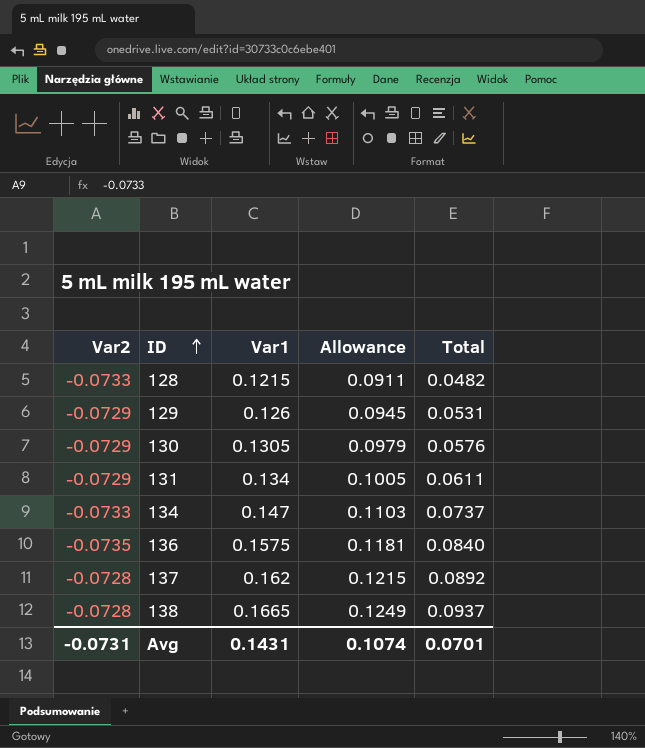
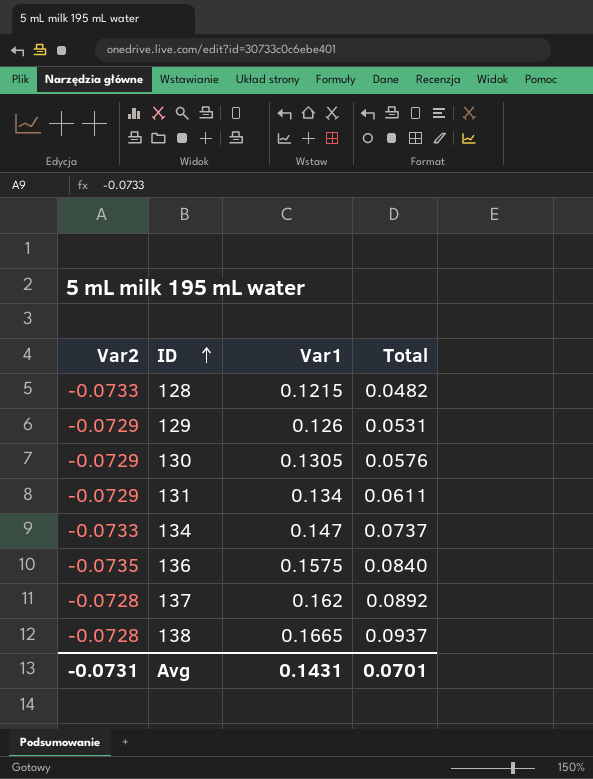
column Allowance | formula: [Var1] * 0.75 -> none

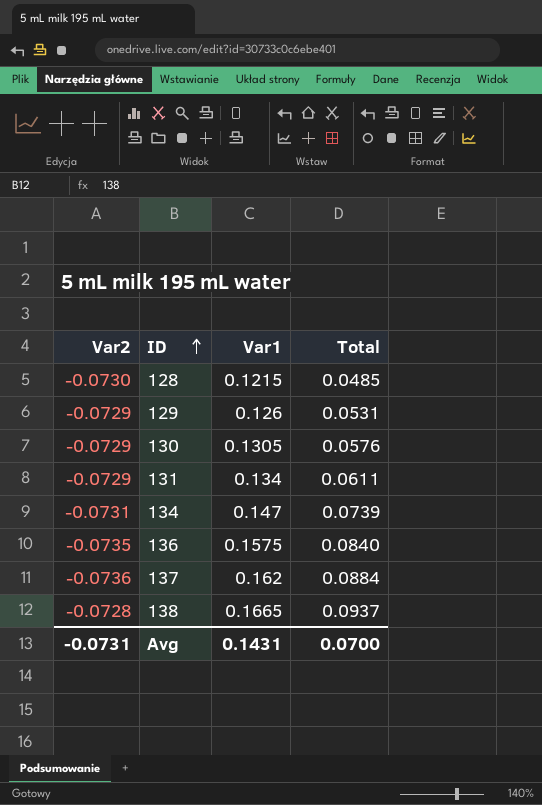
128 | Var2: -0.0733 -> -0.0730
128 | Total: 0.0482 -> 0.0485
134 | Var2: -0.0733 -> -0.0731
134 | Total: 0.0737 -> 0.0739
137 | Var2: -0.0728 -> -0.0736
137 | Total: 0.0892 -> 0.0884
Avg | Total: 0.0701 -> 0.0700

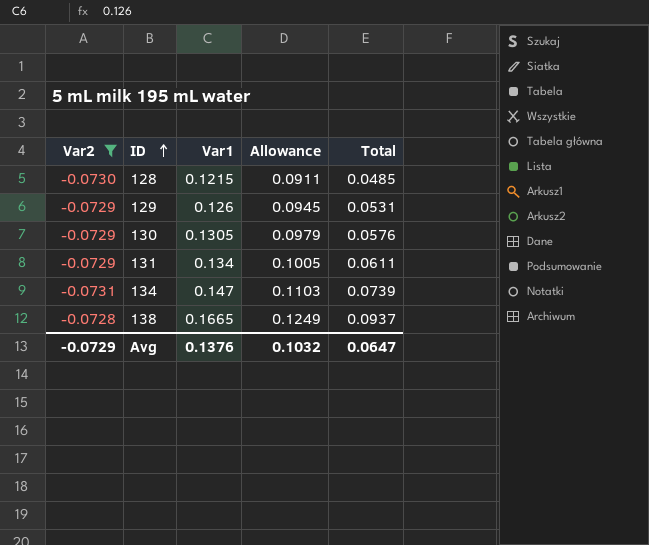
filter: none -> Var2 >= -0.0731
column Allowance | formula: none -> [Var1] * 0.75
Avg | Var2: -0.0731 -> -0.0729
Avg | Var1: 0.1431 -> 0.1376
Avg | Total: 0.0700 -> 0.0647

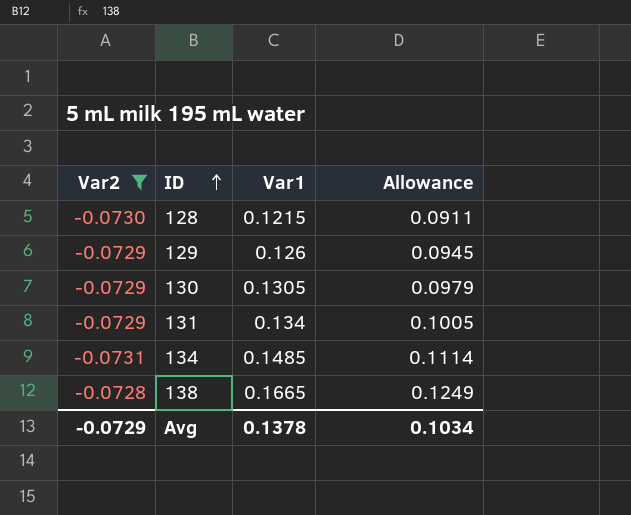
column Total | formula: [Var2] + [Var1] -> none
134 | Var1: 0.147 -> 0.1485
134 | Allowance: 0.1103 -> 0.1114
Avg | Var1: 0.1376 -> 0.1378
Avg | Allowance: 0.1032 -> 0.1034

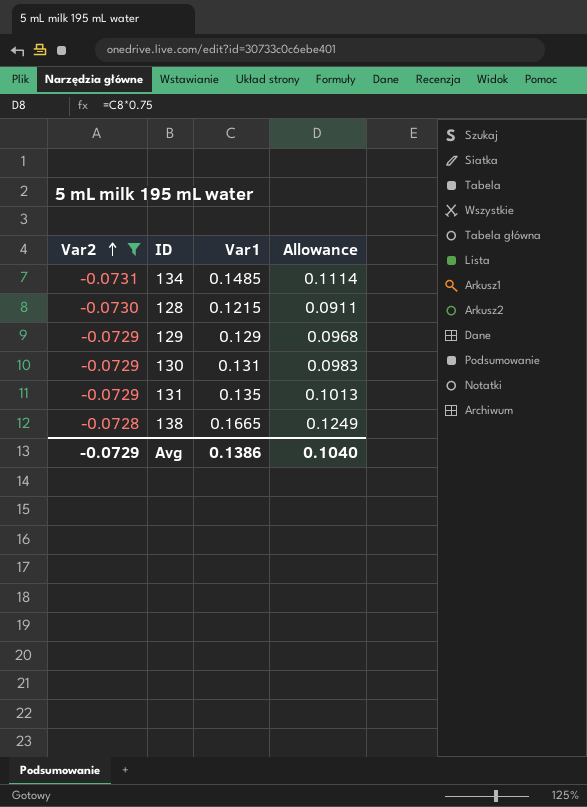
row order: ID ascending -> Var2 ascending
129 | Var1: 0.126 -> 0.129
129 | Allowance: 0.0945 -> 0.0968
130 | Var1: 0.1305 -> 0.131
130 | Allowance: 0.0979 -> 0.0983
131 | Var1: 0.134 -> 0.135
131 | Allowance: 0.1005 -> 0.1013
Avg | Var1: 0.1378 -> 0.1386
Avg | Allowance: 0.1034 -> 0.1040

